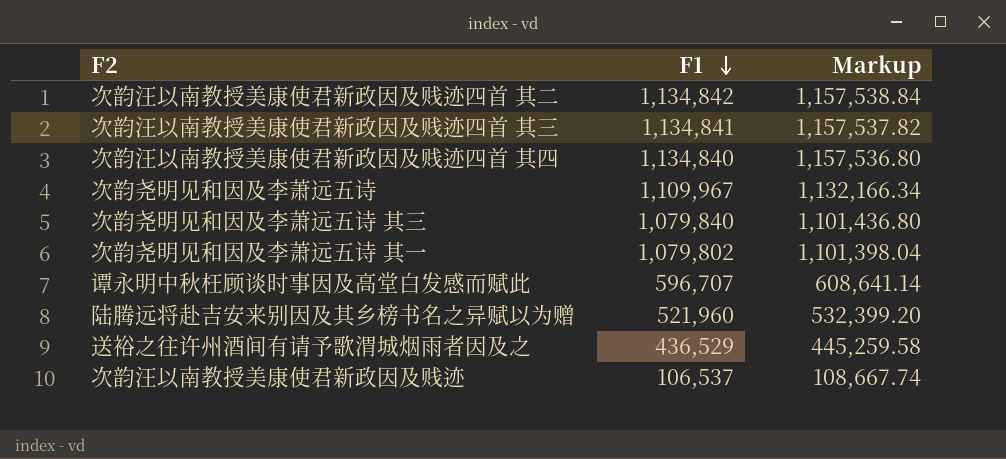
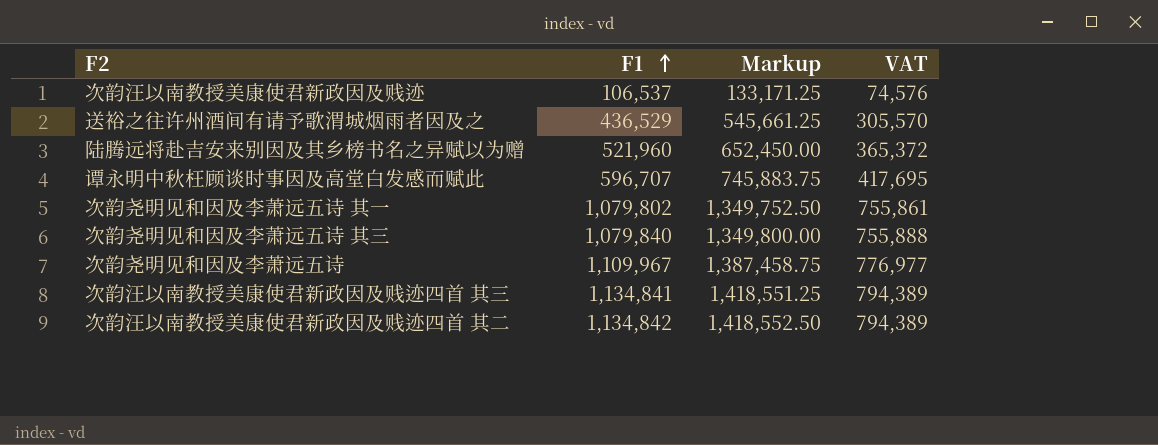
row order: F1 descending -> F1 ascending
column Markup | formula: [F1] * 1.02 -> [F1] * 1.25
column VAT | formula: none -> [F1] * 0.7
row 次韵汪以南教授美康使君新政因及贱迹四首 其四: 1,134,840 | 1,157,536.80 -> none

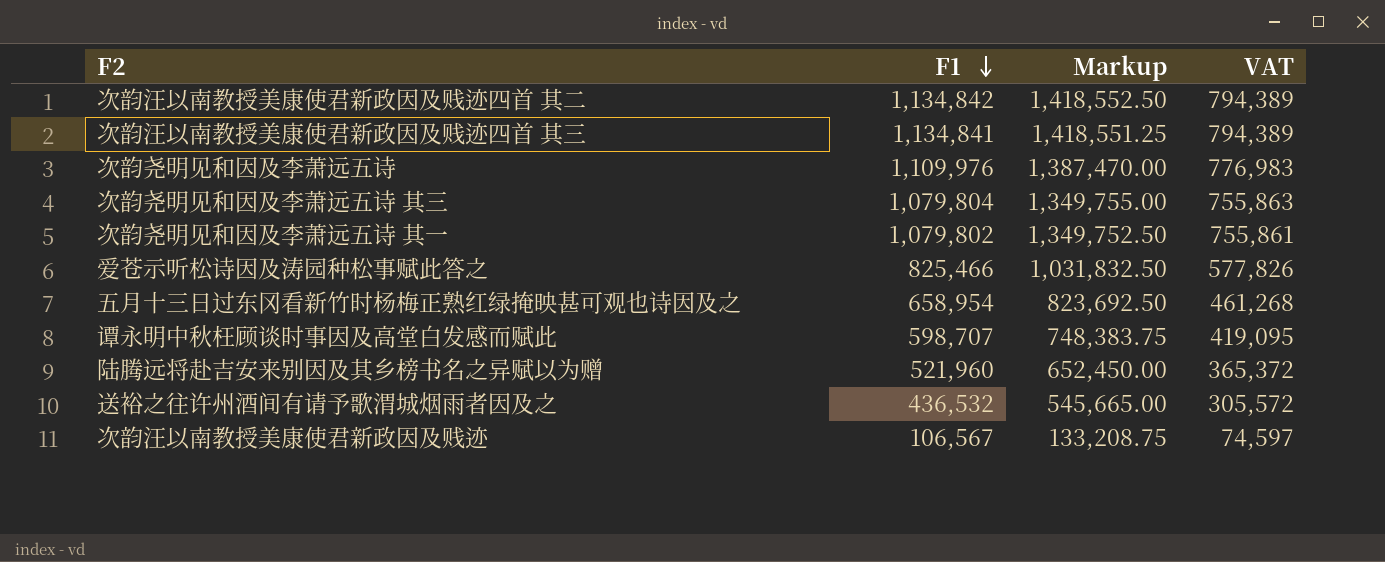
row order: F1 ascending -> F1 descending
次韵尧明见和因及李萧远五诗 | F1: 1,109,967 -> 1,109,976
次韵尧明见和因及李萧远五诗 | Markup: 1,387,458.75 -> 1,387,470.00
次韵尧明见和因及李萧远五诗 | VAT: 776,977 -> 776,983
次韵尧明见和因及李萧远五诗 其三 | F1: 1,079,840 -> 1,079,804
次韵尧明见和因及李萧远五诗 其三 | Markup: 1,349,800.00 -> 1,349,755.00
次韵尧明见和因及李萧远五诗 其三 | VAT: 755,888 -> 755,863
row 爱苍示听松诗因及涛园种松事赋此答之: none -> 825,466 | 1,031,832.50 | 577,826
row 五月十三日过东冈看新竹时杨梅正熟红绿掩映甚可观也诗因及之: none -> 658,954 | 823,692.50 | 461,268
谭永明中秋枉顾谈时事因及高堂白发感而赋此 | F1: 596,707 -> 598,707
谭永明中秋枉顾谈时事因及高堂白发感而赋此 | Markup: 745,883.75 -> 748,383.75
谭永明中秋枉顾谈时事因及高堂白发感而赋此 | VAT: 417,695 -> 419,095
送裕之往许州酒间有请予歌渭城烟雨者因及之 | F1: 436,529 -> 436,532
送裕之往许州酒间有请予歌渭城烟雨者因及之 | Markup: 545,661.25 -> 545,665.00
送裕之往许州酒间有请予歌渭城烟雨者因及之 | VAT: 305,570 -> 305,572
次韵汪以南教授美康使君新政因及贱迹 | F1: 106,537 -> 106,567
次韵汪以南教授美康使君新政因及贱迹 | Markup: 133,171.25 -> 133,208.75
次韵汪以南教授美康使君新政因及贱迹 | VAT: 74,576 -> 74,597

